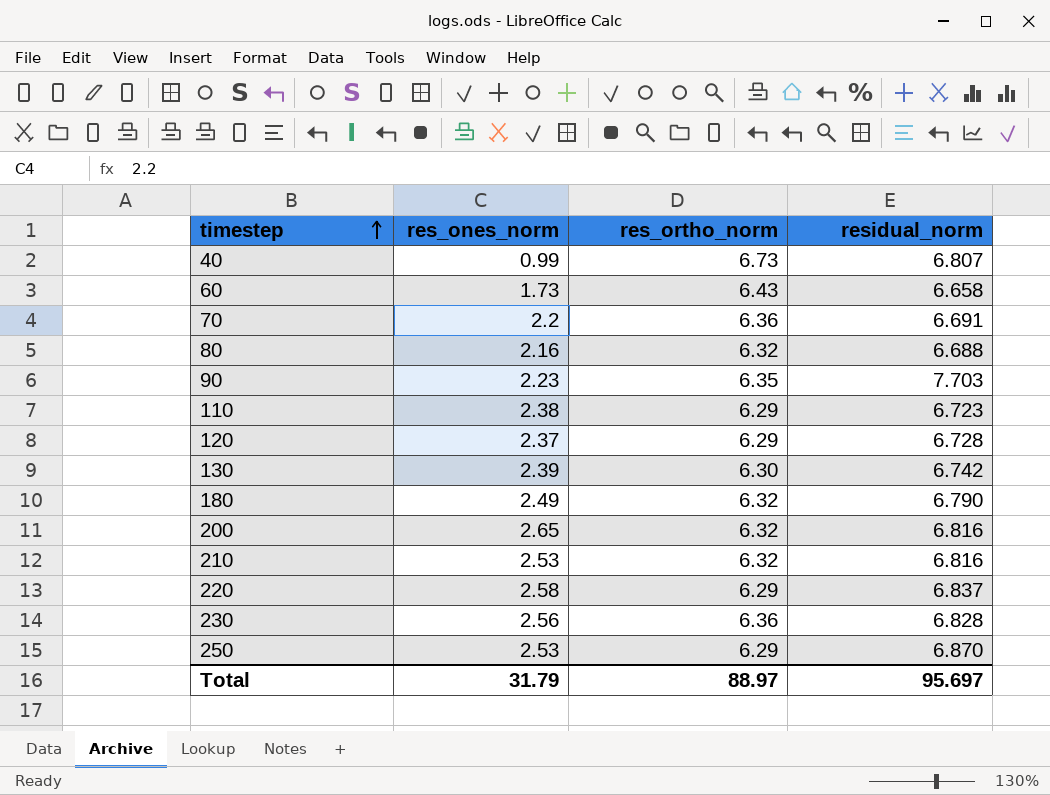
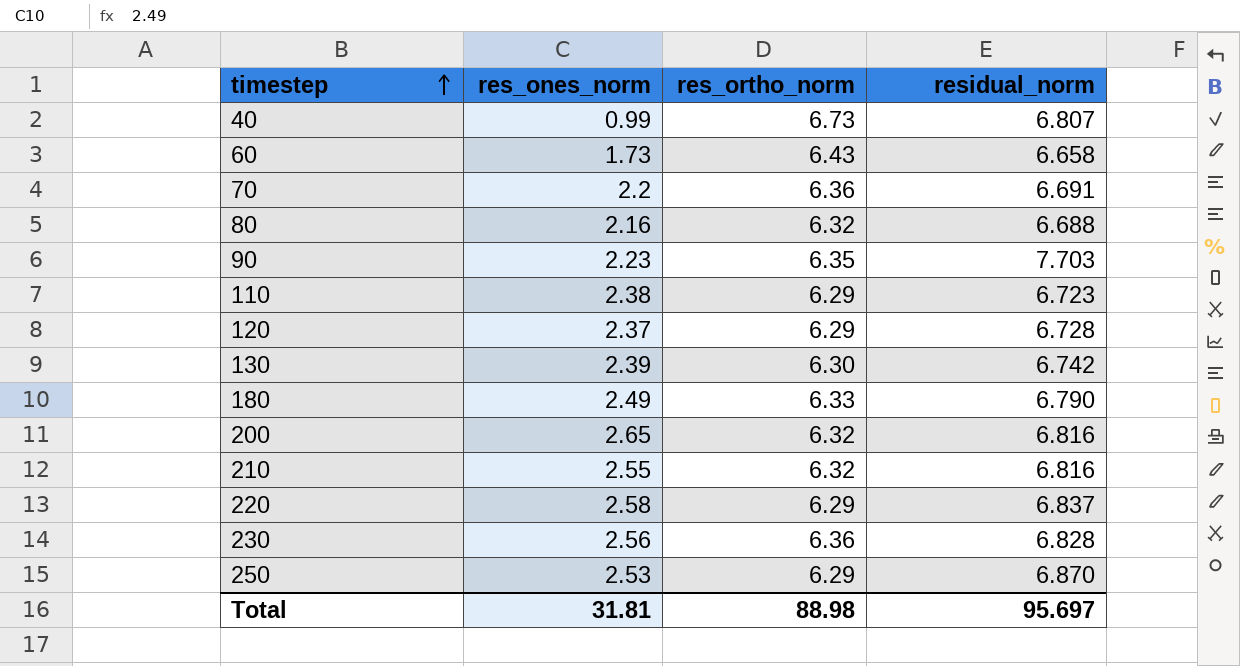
180 | res_ortho_norm: 6.32 -> 6.33
210 | res_ones_norm: 2.53 -> 2.55
Total | res_ones_norm: 31.79 -> 31.81
Total | res_ortho_norm: 88.97 -> 88.98

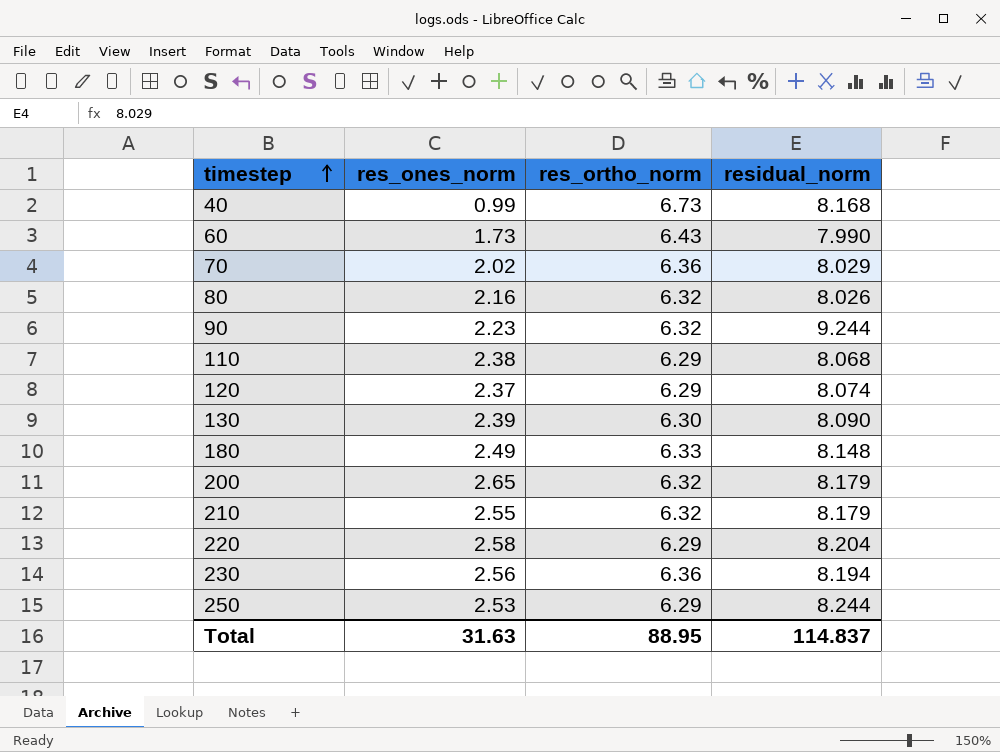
40 | residual_norm: 6.807 -> 8.168
60 | residual_norm: 6.658 -> 7.990
70 | res_ones_norm: 2.2 -> 2.02
70 | residual_norm: 6.691 -> 8.029
80 | residual_norm: 6.688 -> 8.026
90 | res_ortho_norm: 6.35 -> 6.32
90 | residual_norm: 7.703 -> 9.244
110 | residual_norm: 6.723 -> 8.068
120 | residual_norm: 6.728 -> 8.074
130 | residual_norm: 6.742 -> 8.090
180 | residual_norm: 6.790 -> 8.148
200 | residual_norm: 6.816 -> 8.179
210 | residual_norm: 6.816 -> 8.179
220 | residual_norm: 6.837 -> 8.204
230 | residual_norm: 6.828 -> 8.194
250 | residual_norm: 6.870 -> 8.244
Total | res_ones_norm: 31.81 -> 31.63
Total | res_ortho_norm: 88.98 -> 88.95
Total | residual_norm: 95.697 -> 114.837

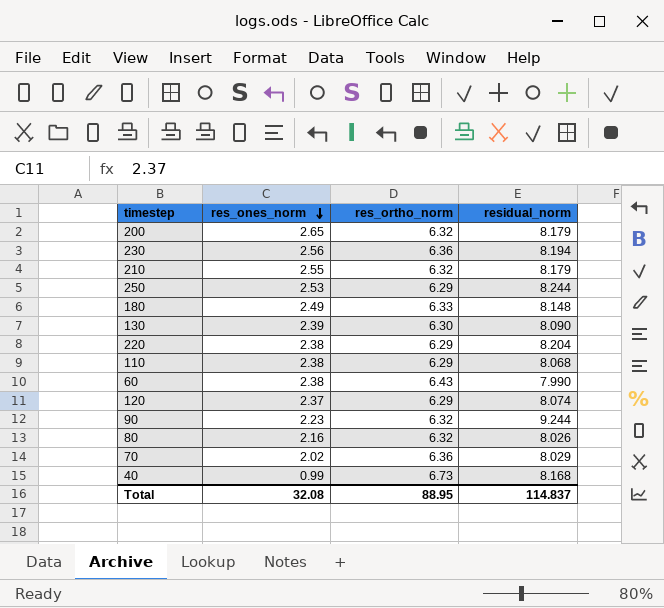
row order: timestep ascending -> res_ones_norm descending
220 | res_ones_norm: 2.58 -> 2.38
60 | res_ones_norm: 1.73 -> 2.38
Total | res_ones_norm: 31.63 -> 32.08

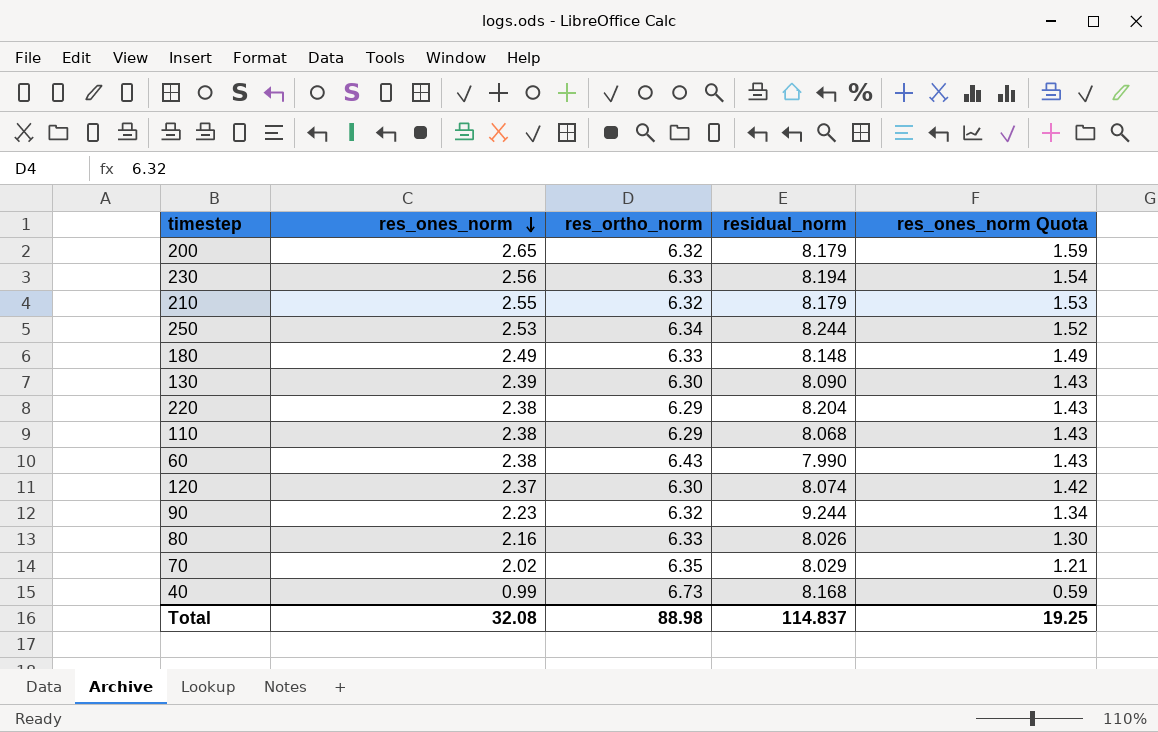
column res_ones_norm Quota | formula: none -> [res_ones_norm] * 0.6
230 | res_ortho_norm: 6.36 -> 6.33
250 | res_ortho_norm: 6.29 -> 6.34
120 | res_ortho_norm: 6.29 -> 6.30
80 | res_ortho_norm: 6.32 -> 6.33
70 | res_ortho_norm: 6.36 -> 6.35
Total | res_ortho_norm: 88.95 -> 88.98

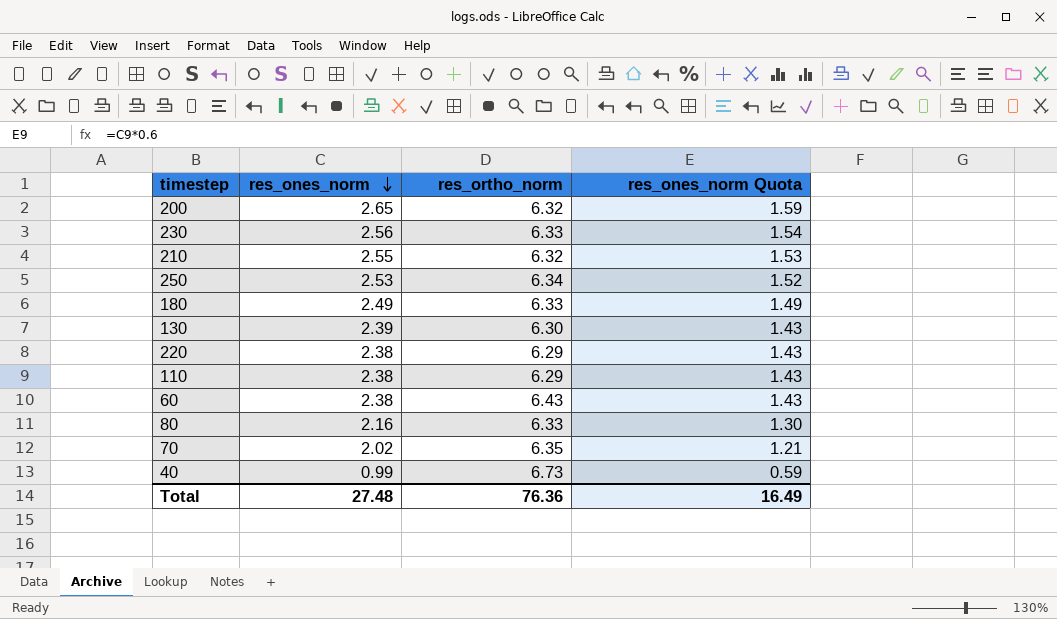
column residual_norm | position: 4 -> none
row 120: 2.37 | 6.30 | 8.074 | 1.42 -> none
row 90: 2.23 | 6.32 | 9.244 | 1.34 -> none
Total | res_ones_norm: 32.08 -> 27.48
Total | res_ortho_norm: 88.98 -> 76.36
Total | res_ones_norm Quota: 19.25 -> 16.49

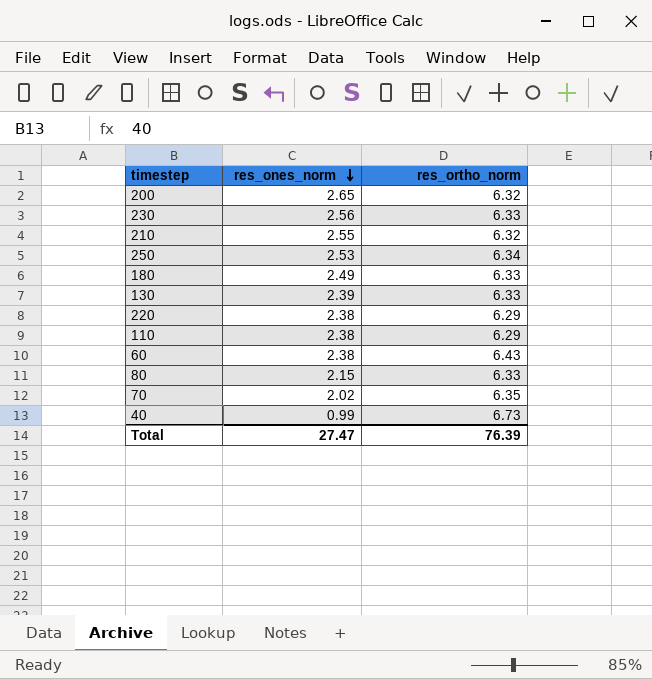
column res_ones_norm Quota | formula: [res_ones_norm] * 0.6 -> none
130 | res_ortho_norm: 6.30 -> 6.33
80 | res_ones_norm: 2.16 -> 2.15
Total | res_ones_norm: 27.48 -> 27.47
Total | res_ortho_norm: 76.36 -> 76.39

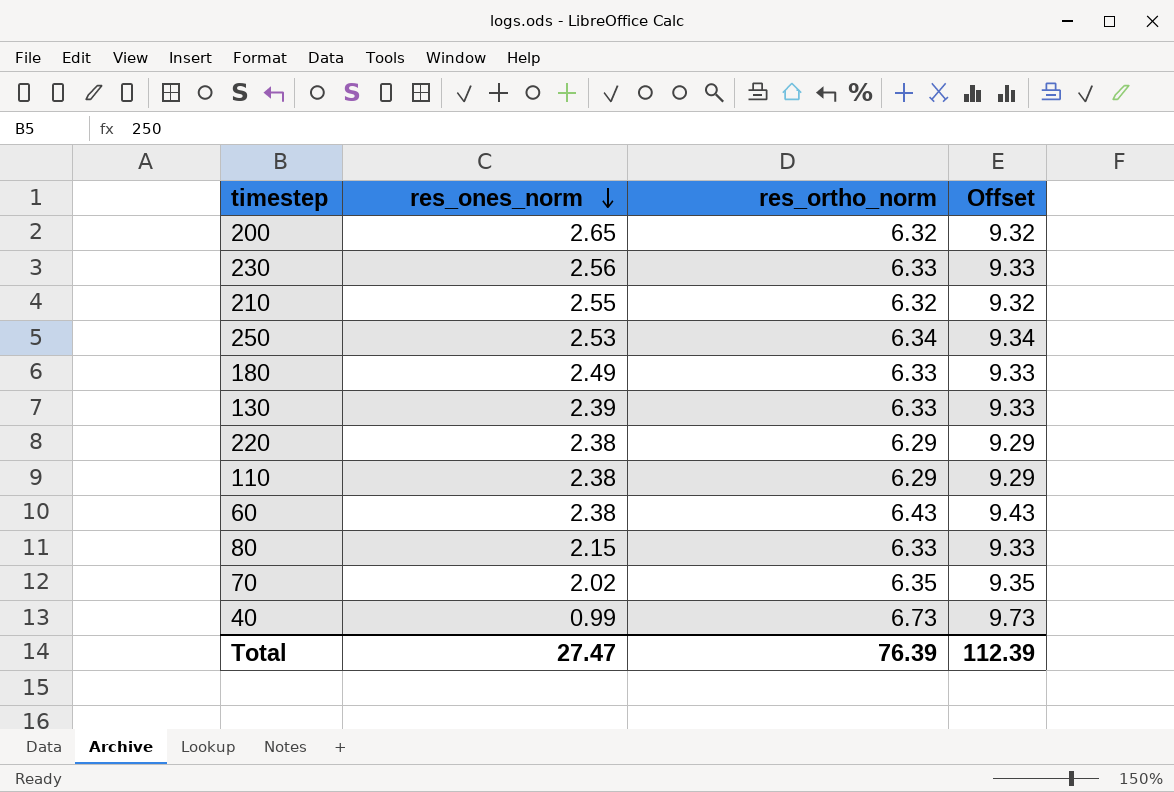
column Offset | formula: none -> [res_ortho_norm] + 3

